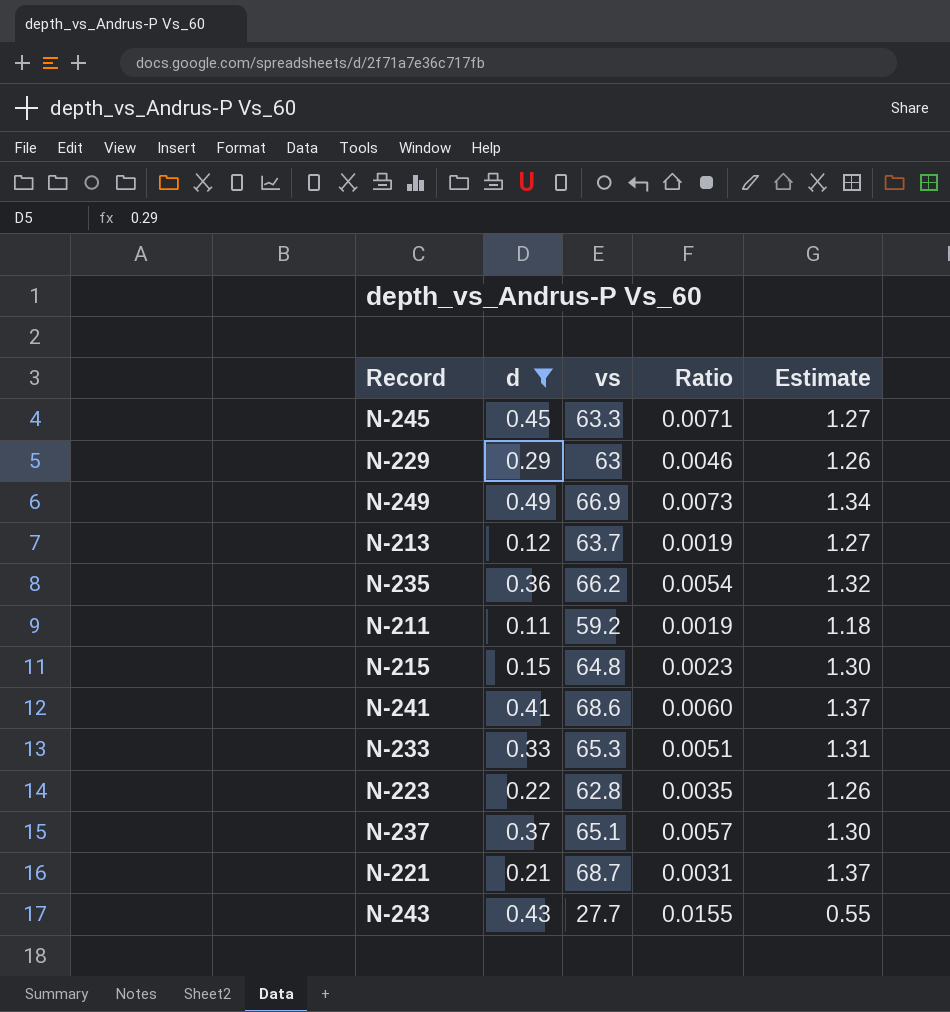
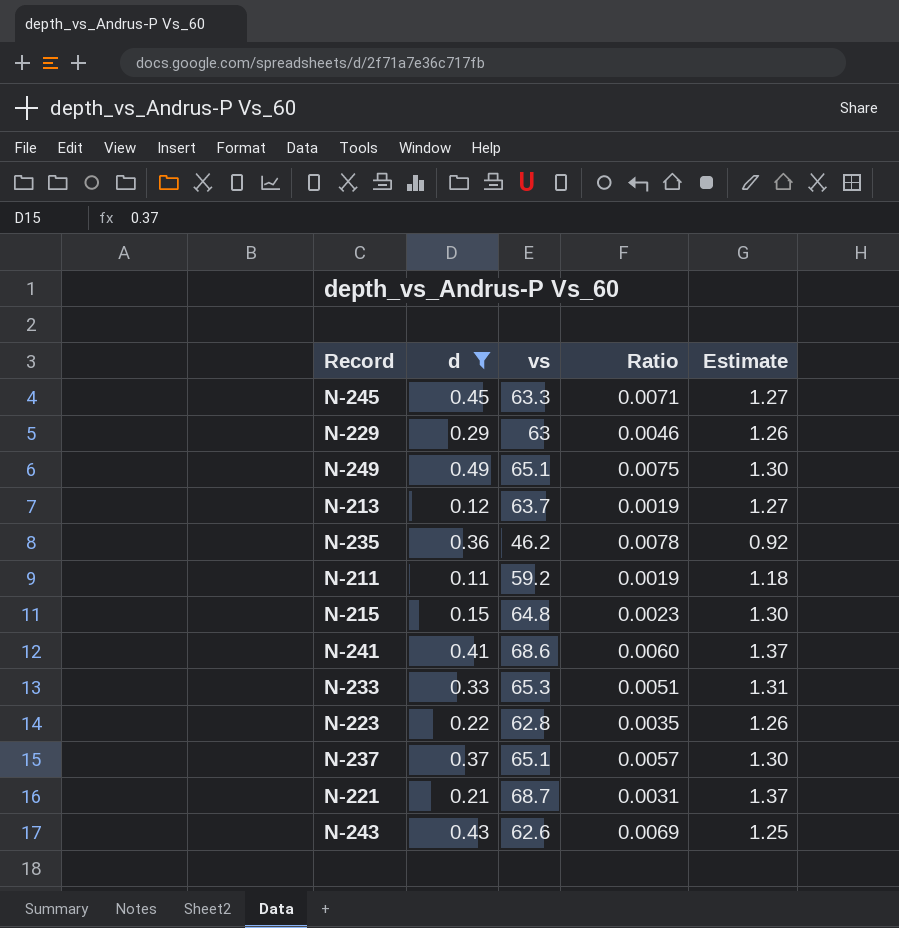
N-249 | vs: 66.9 -> 65.1
N-249 | Ratio: 0.0073 -> 0.0075
N-249 | Estimate: 1.34 -> 1.30
N-235 | vs: 66.2 -> 46.2
N-235 | Ratio: 0.0054 -> 0.0078
N-235 | Estimate: 1.32 -> 0.92
N-243 | vs: 27.7 -> 62.6
N-243 | Ratio: 0.0155 -> 0.0069
N-243 | Estimate: 0.55 -> 1.25

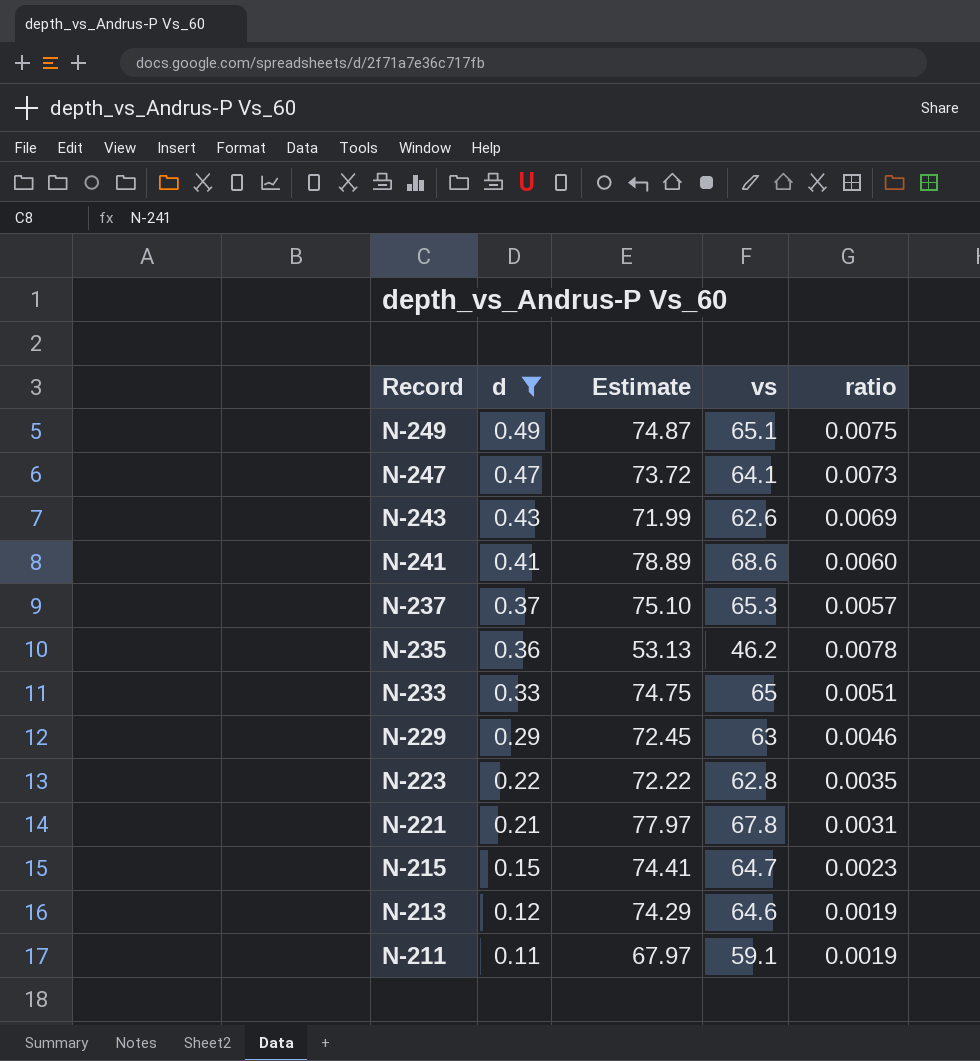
row order: none -> Record descending
column Estimate | formula: [vs] * 0.02 -> [vs] * 1.15
column Estimate | position: 5 -> 3
column name: Ratio -> ratio
row N-245: 0.45 | 63.3 | 0.0071 | 1.27 -> none
row N-247: none -> 0.47 | 73.72 | 64.1 | 0.0073
N-237 | vs: 65.1 -> 65.3
N-233 | vs: 65.3 -> 65
N-221 | vs: 68.7 -> 67.8
N-215 | vs: 64.8 -> 64.7
N-213 | vs: 63.7 -> 64.6
N-211 | vs: 59.2 -> 59.1

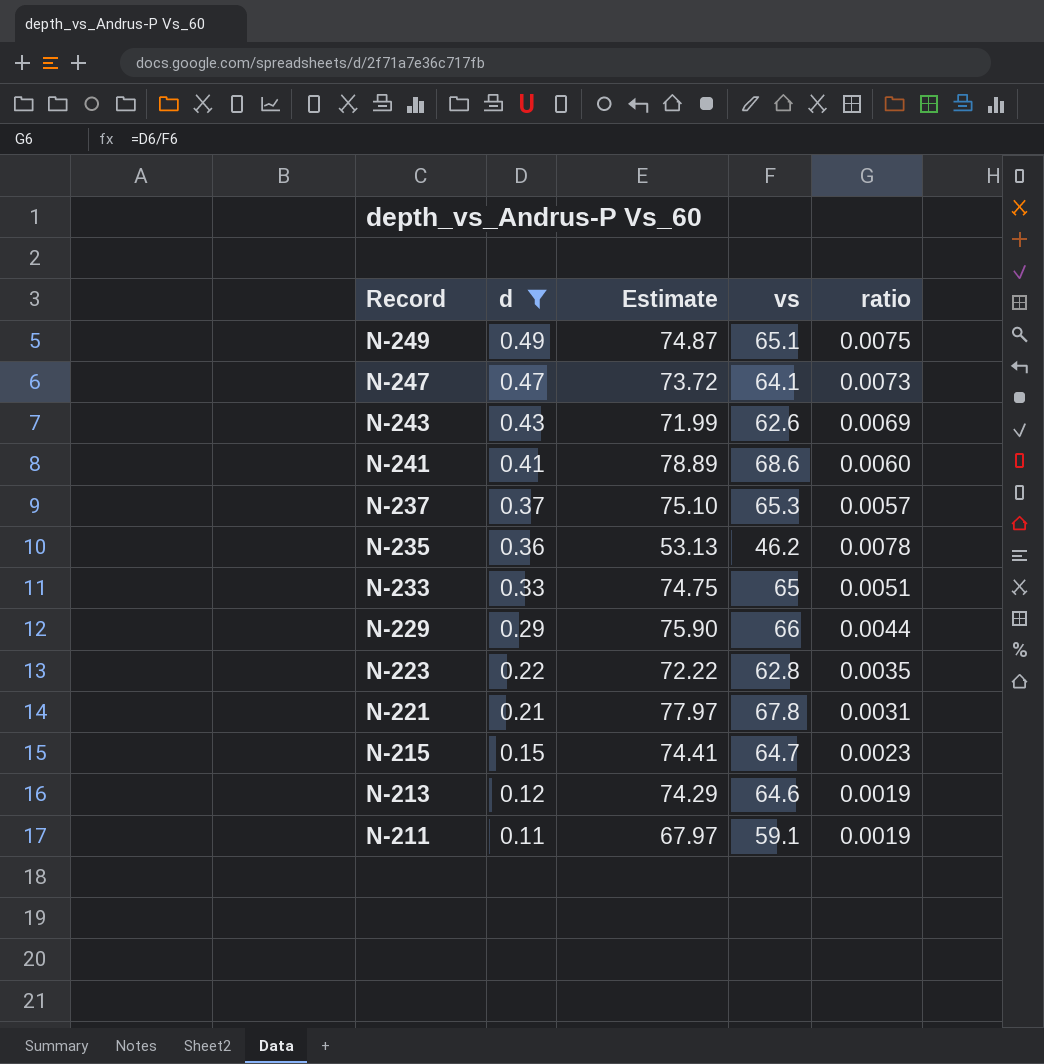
N-229 | Estimate: 72.45 -> 75.90
N-229 | vs: 63 -> 66
N-229 | ratio: 0.0046 -> 0.0044

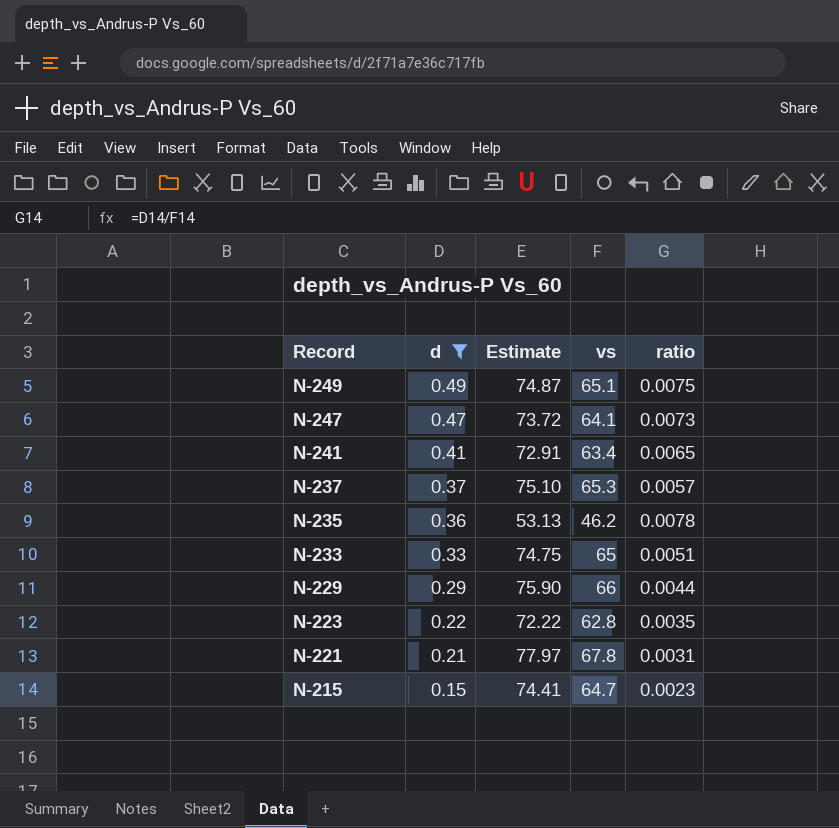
row N-243: 0.43 | 71.99 | 62.6 | 0.0069 -> none
row N-213: 0.12 | 74.29 | 64.6 | 0.0019 -> none
row N-211: 0.11 | 67.97 | 59.1 | 0.0019 -> none
N-241 | Estimate: 78.89 -> 72.91
N-241 | vs: 68.6 -> 63.4
N-241 | ratio: 0.0060 -> 0.0065

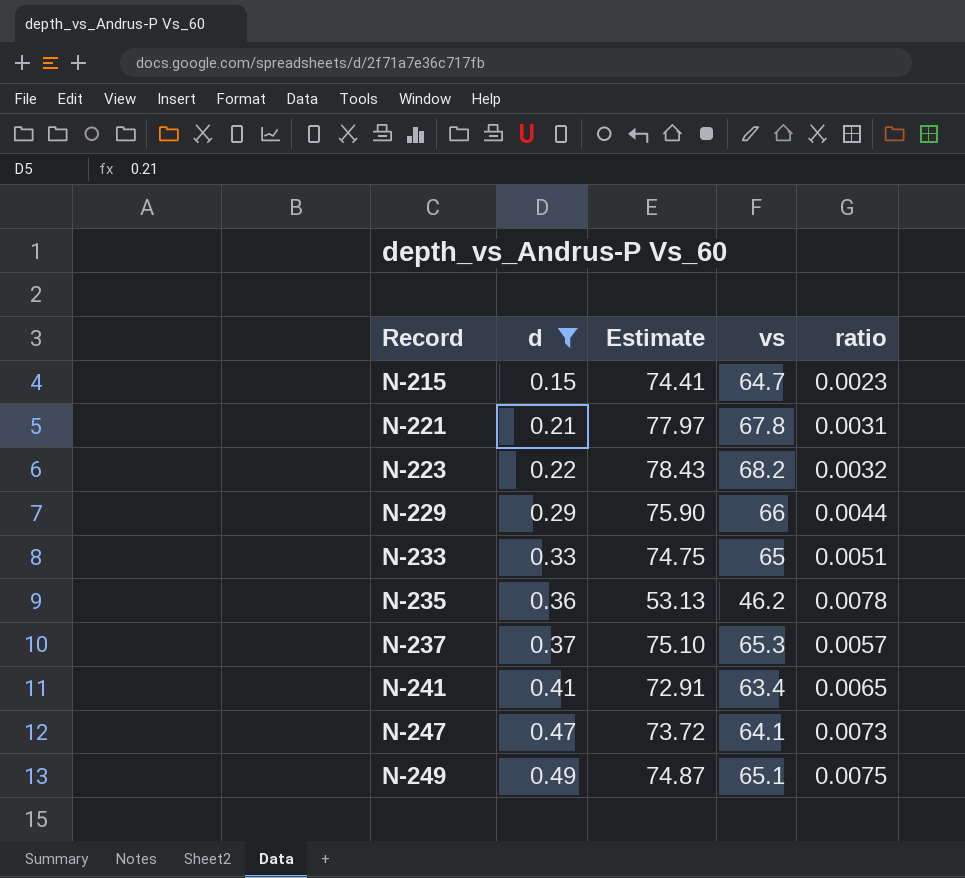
row order: Record descending -> Record ascending
N-223 | Estimate: 72.22 -> 78.43
N-223 | vs: 62.8 -> 68.2
N-223 | ratio: 0.0035 -> 0.0032

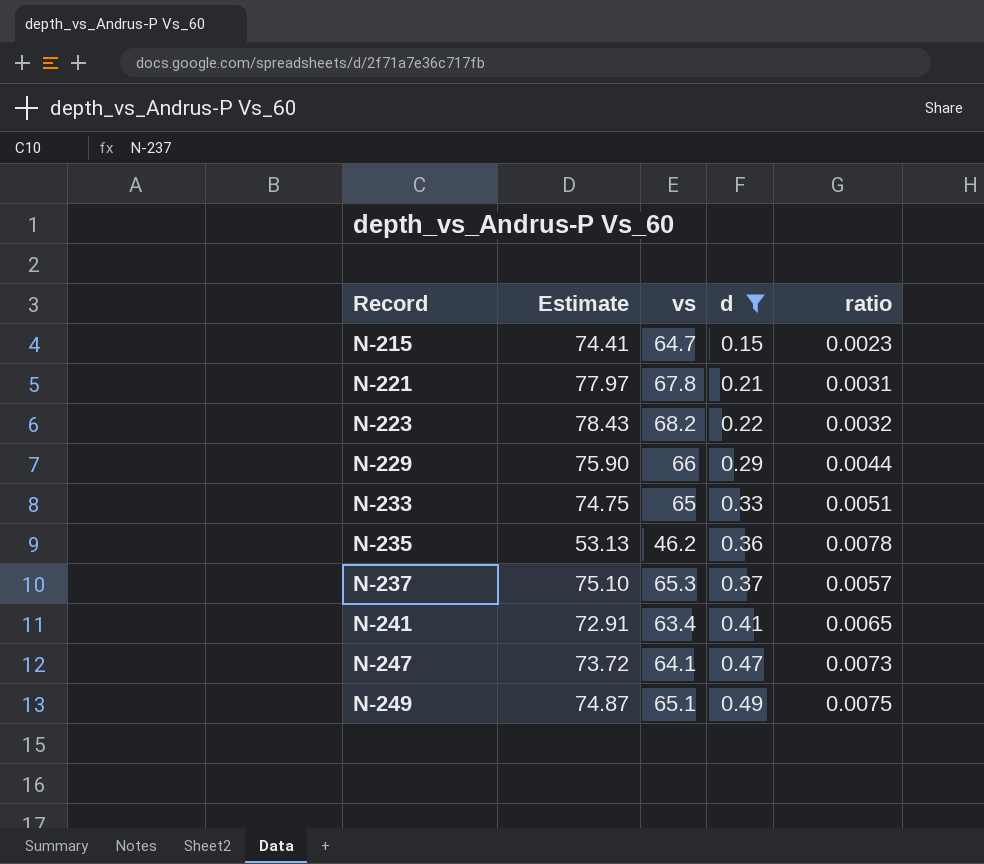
column d | position: 2 -> 4

